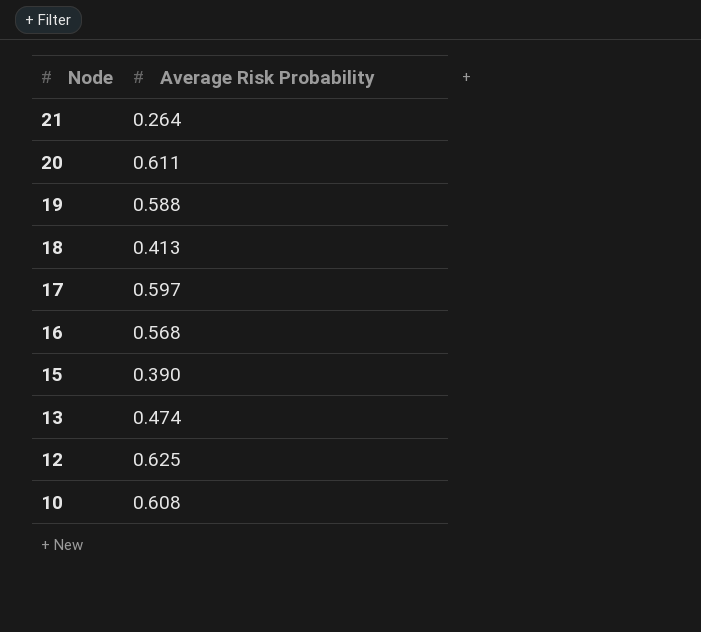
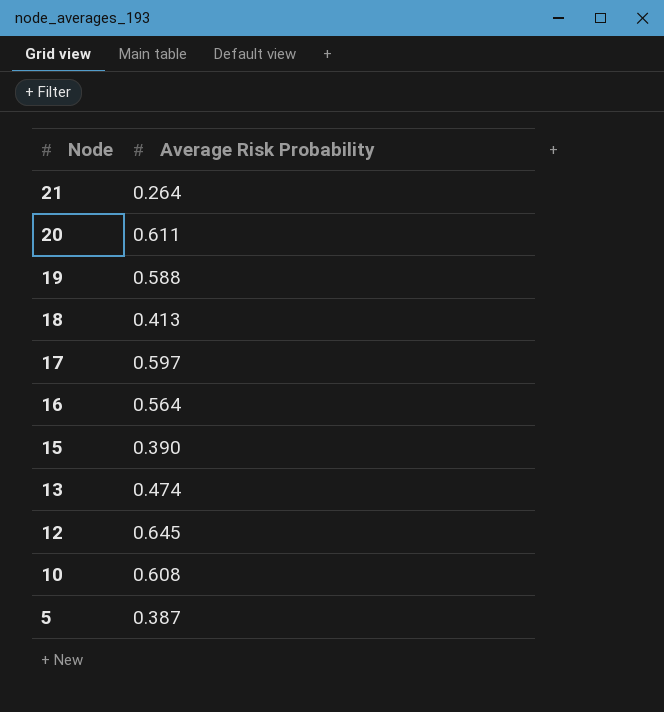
16 | Average Risk Probability: 0.568 -> 0.564
12 | Average Risk Probability: 0.625 -> 0.645
row 5: none -> 0.387

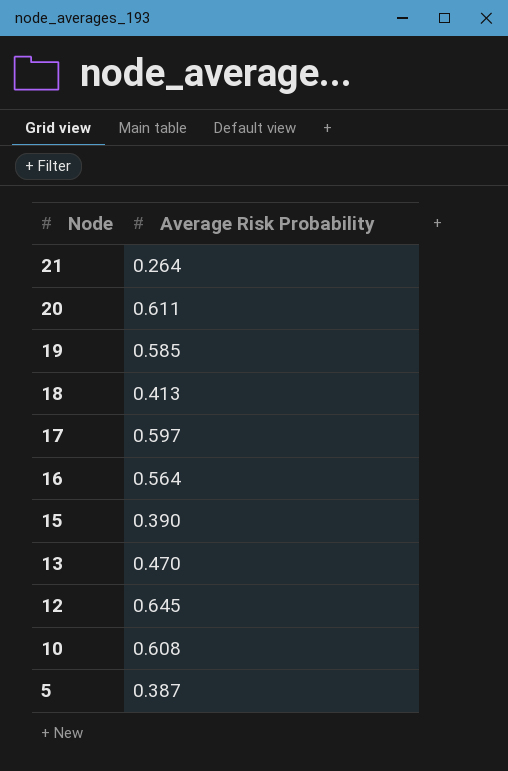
19 | Average Risk Probability: 0.588 -> 0.585
13 | Average Risk Probability: 0.474 -> 0.470

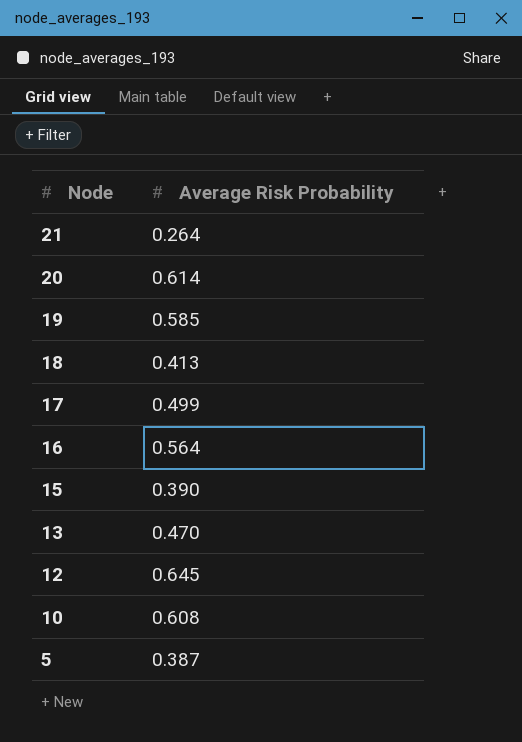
20 | Average Risk Probability: 0.611 -> 0.614
17 | Average Risk Probability: 0.597 -> 0.499

